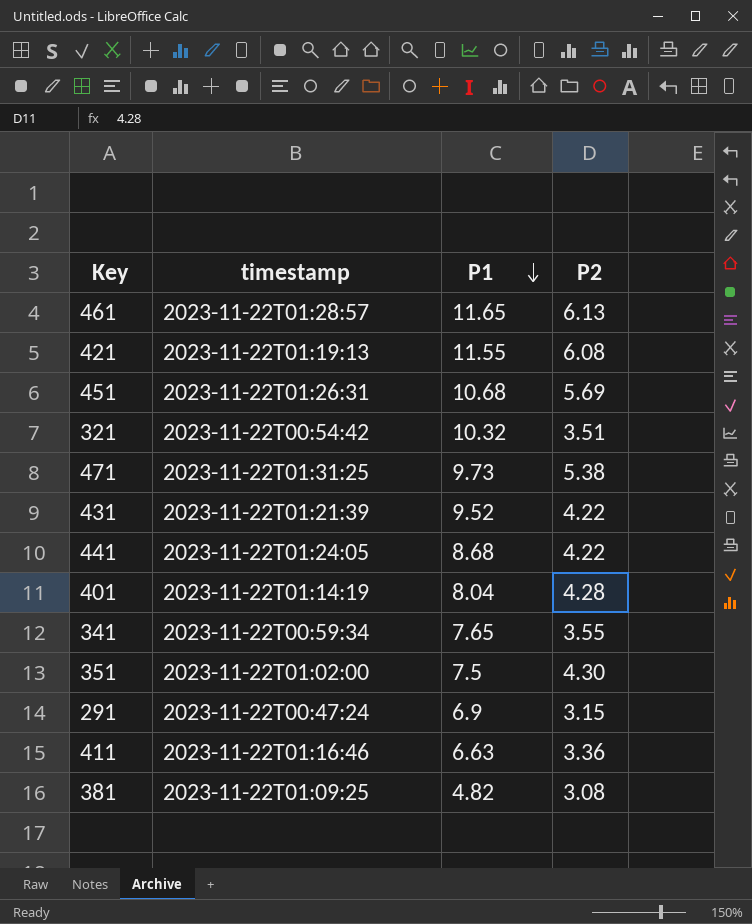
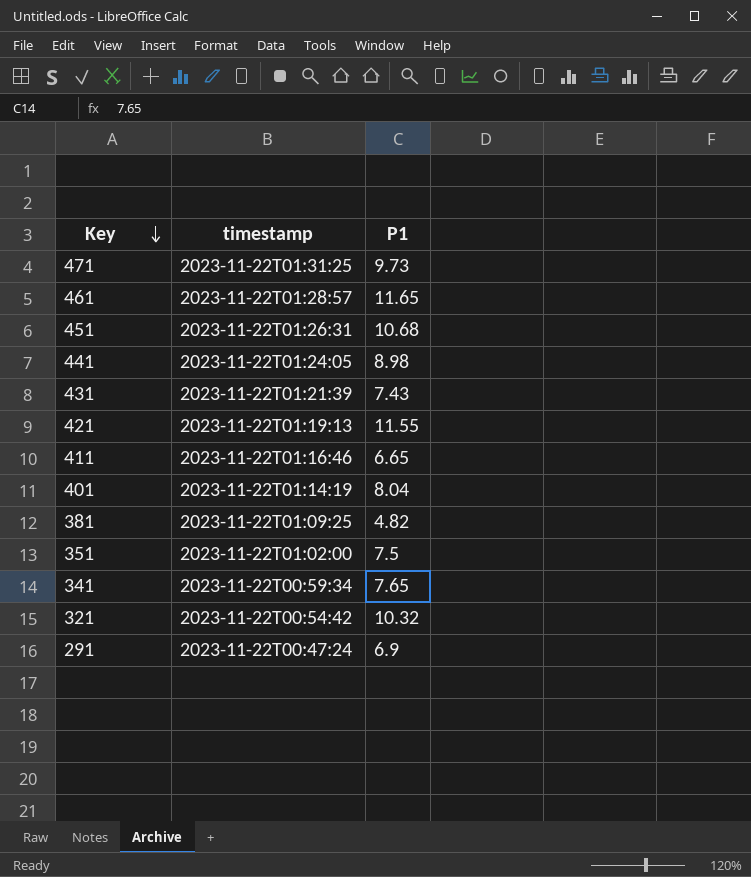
row order: P1 descending -> Key descending
column P2 | position: 4 -> none
441 | P1: 8.68 -> 8.98
431 | P1: 9.52 -> 7.43
411 | P1: 6.63 -> 6.65

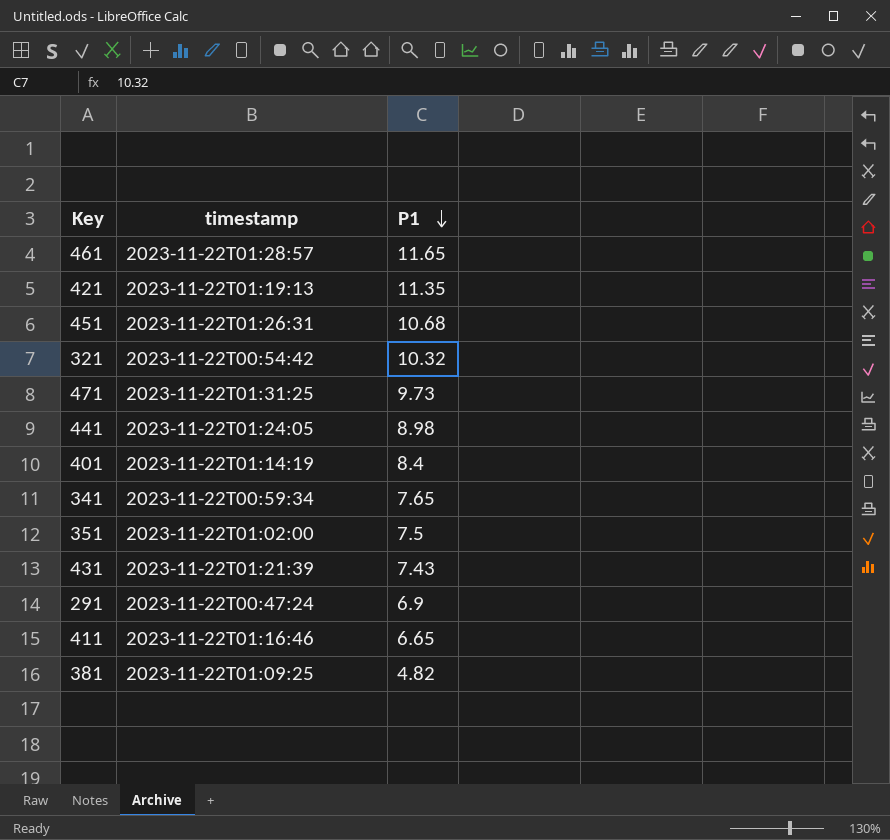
row order: Key descending -> P1 descending
421 | P1: 11.55 -> 11.35
401 | P1: 8.04 -> 8.4

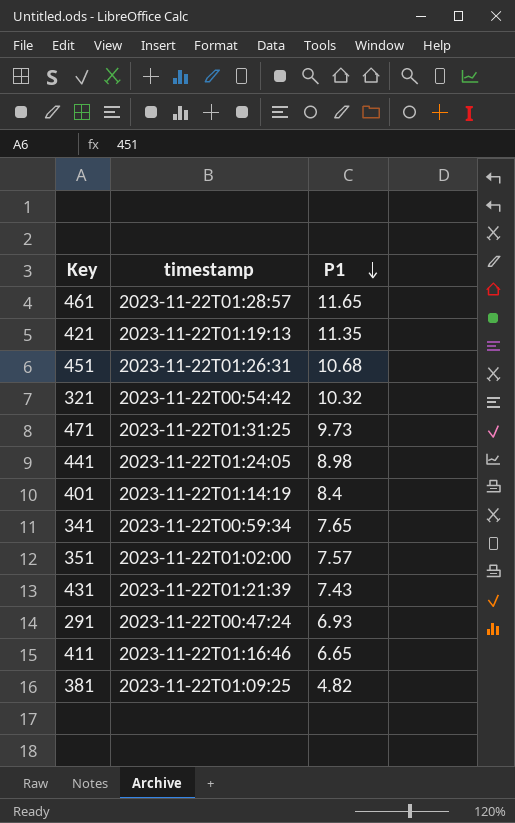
351 | P1: 7.5 -> 7.57
291 | P1: 6.9 -> 6.93

